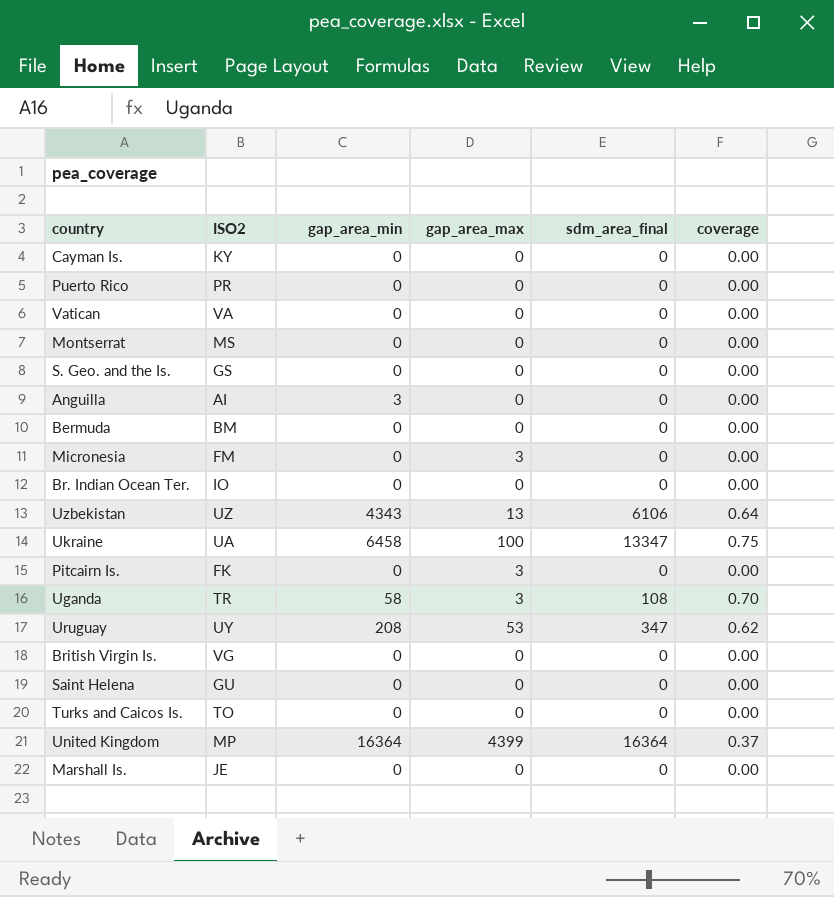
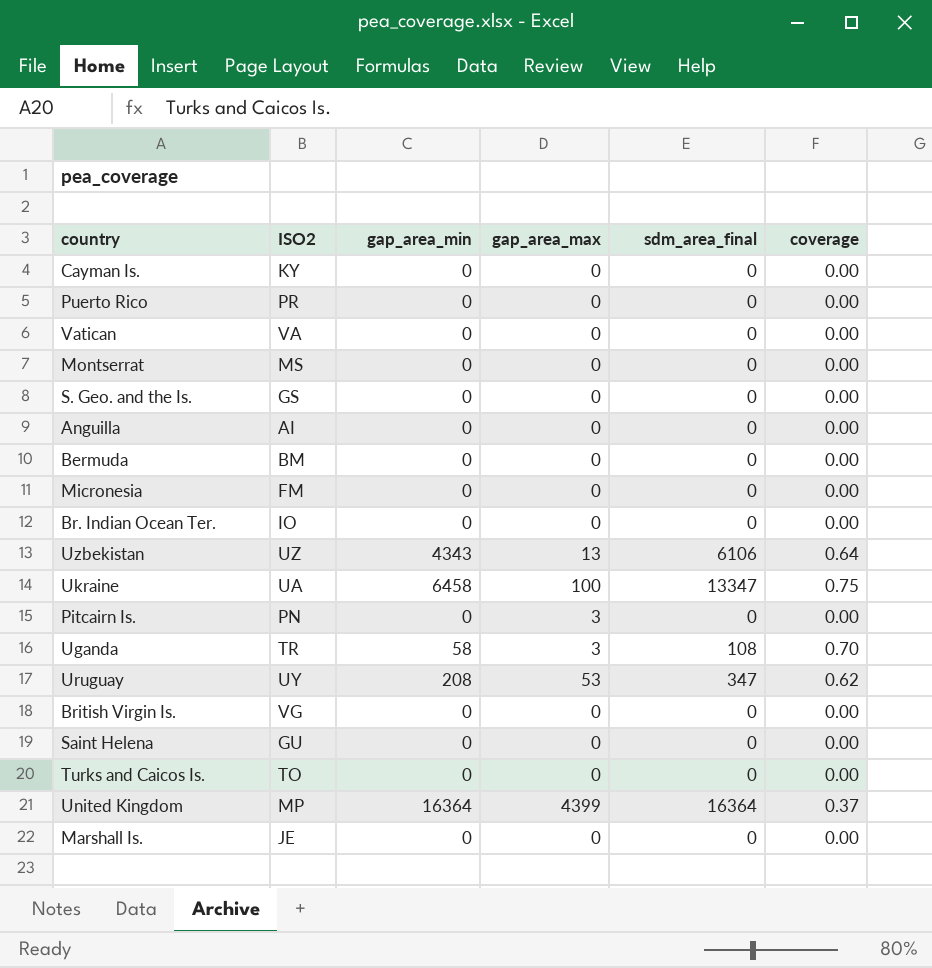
Anguilla | gap_area_min: 3 -> 0
Micronesia | gap_area_max: 3 -> 0
Pitcairn Is. | ISO2: FK -> PN

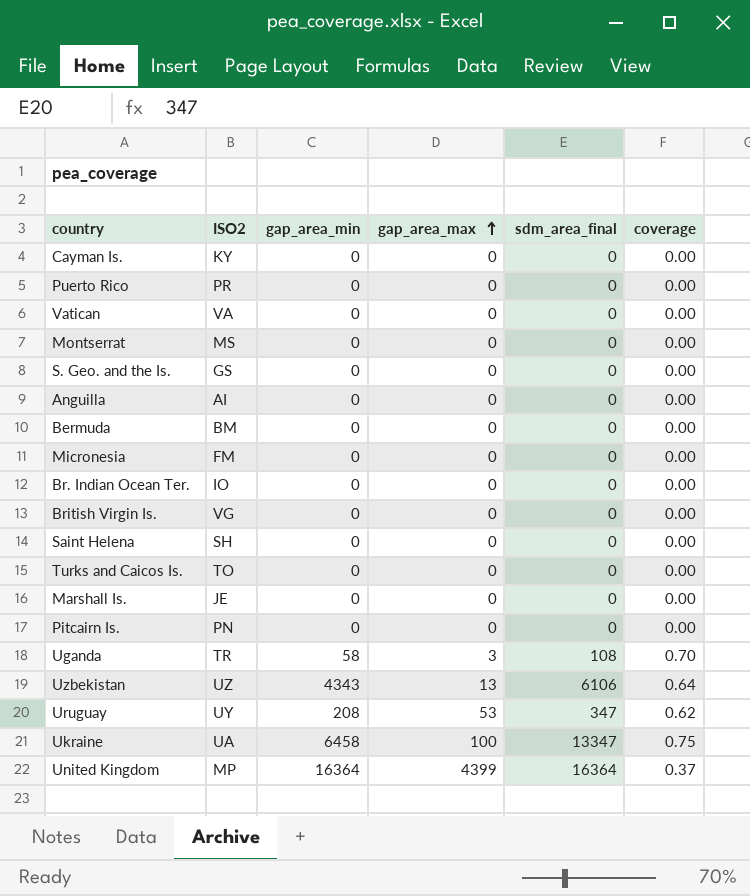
row order: none -> gap_area_max ascending
Saint Helena | ISO2: GU -> SH
Pitcairn Is. | gap_area_max: 3 -> 0

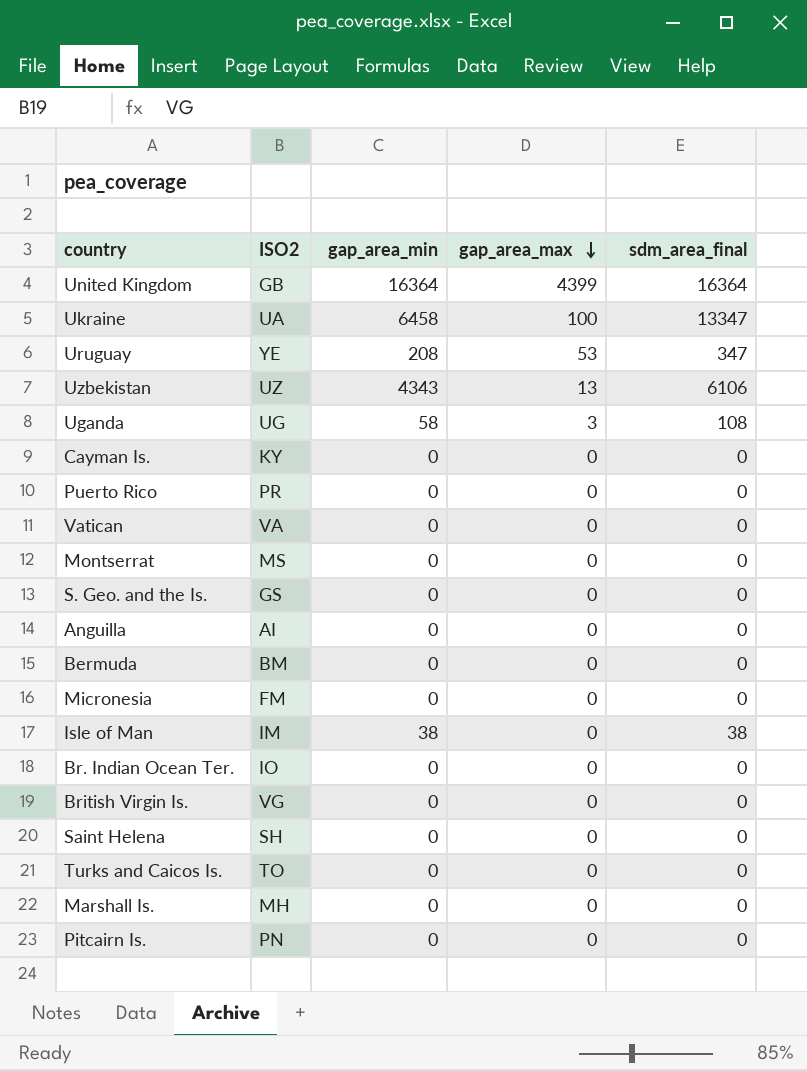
row order: gap_area_max ascending -> gap_area_max descending
column coverage | position: 6 -> none
United Kingdom | ISO2: MP -> GB
Uruguay | ISO2: UY -> YE
Uganda | ISO2: TR -> UG
row Isle of Man: none -> IM | 38 | 0 | 38
Marshall Is. | ISO2: JE -> MH

